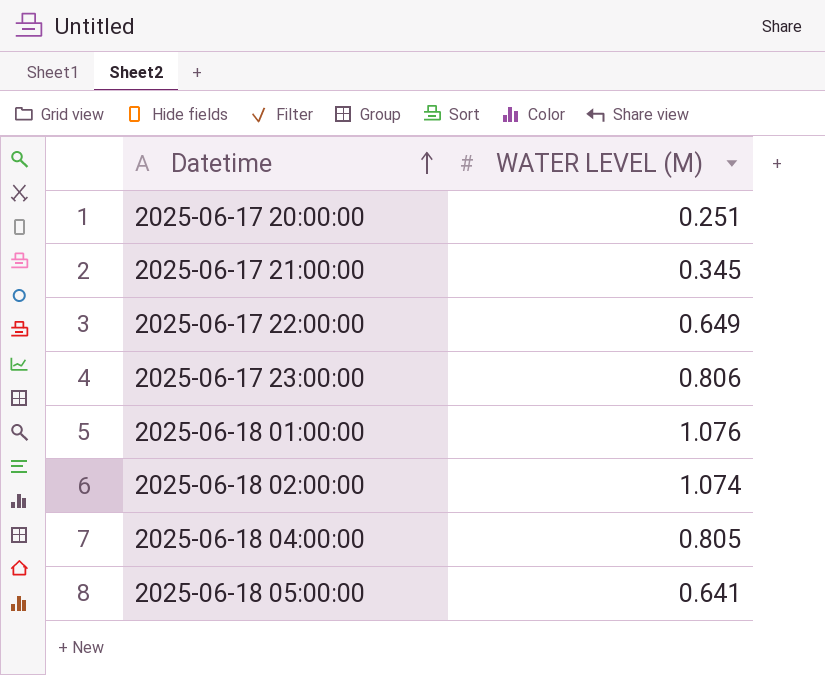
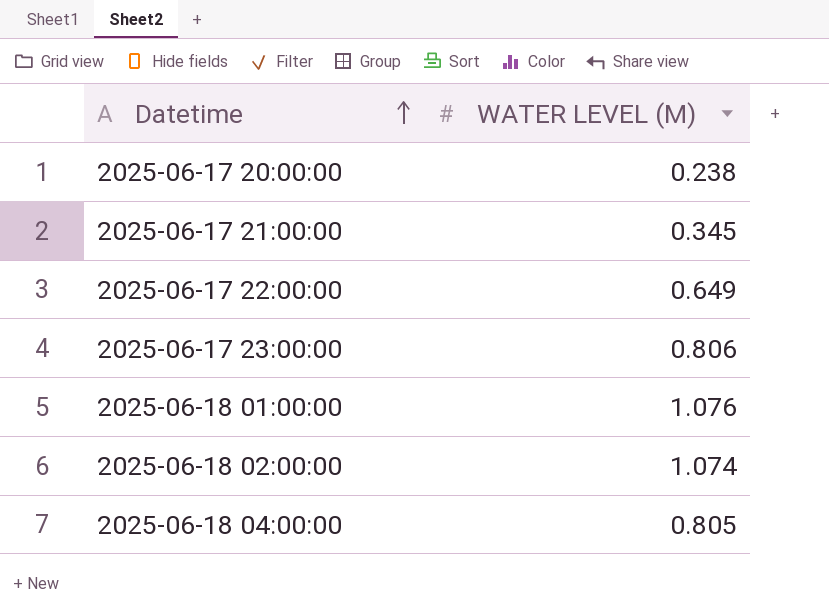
row 2025-06-18 05:00:00: 0.641 -> none
2025-06-17 20:00:00 | WATER LEVEL (M): 0.251 -> 0.238

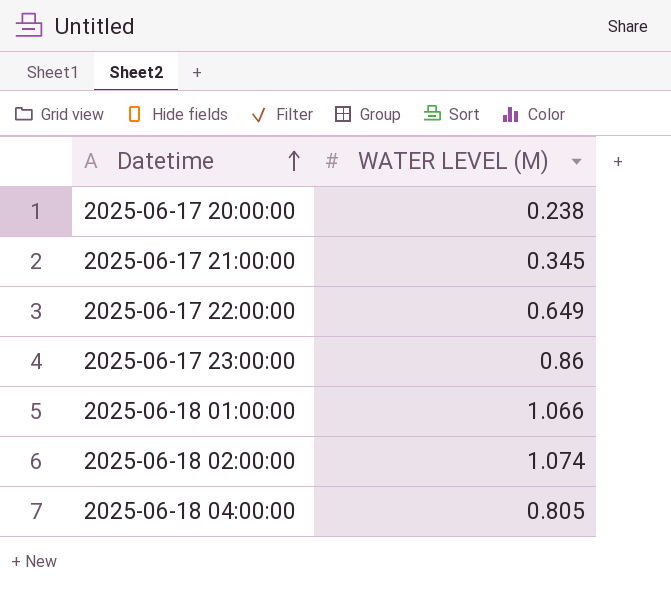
2025-06-17 23:00:00 | WATER LEVEL (M): 0.806 -> 0.86
2025-06-18 01:00:00 | WATER LEVEL (M): 1.076 -> 1.066

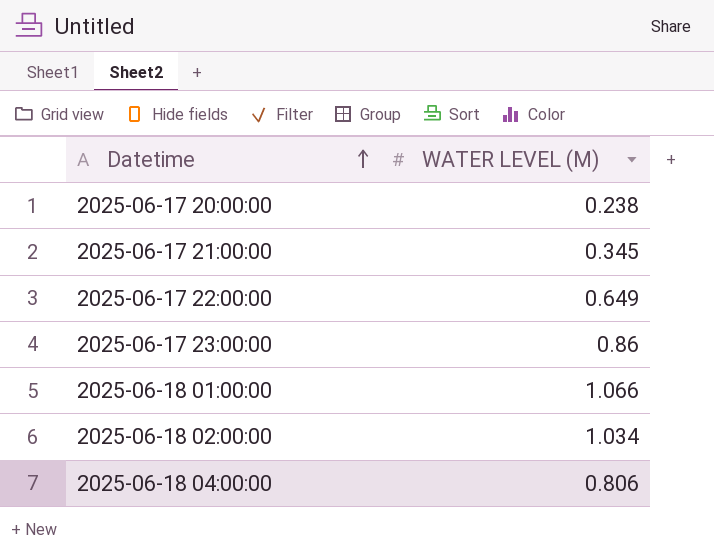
2025-06-18 02:00:00 | WATER LEVEL (M): 1.074 -> 1.034
2025-06-18 04:00:00 | WATER LEVEL (M): 0.805 -> 0.806

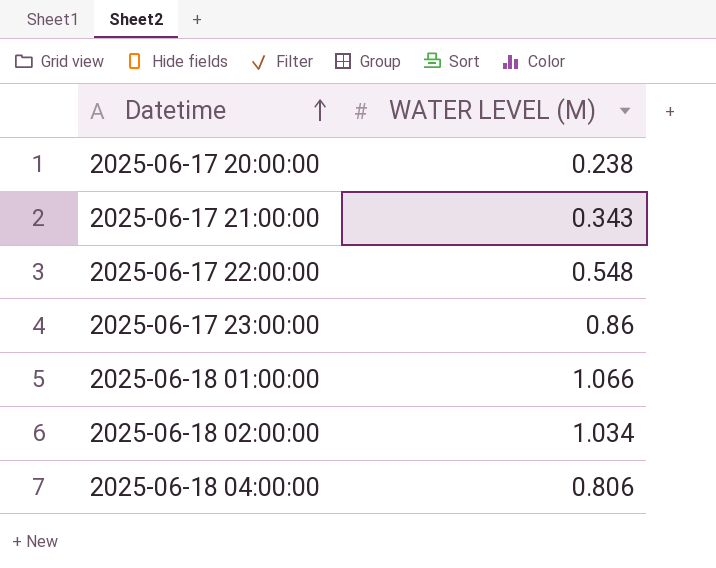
2025-06-17 21:00:00 | WATER LEVEL (M): 0.345 -> 0.343
2025-06-17 22:00:00 | WATER LEVEL (M): 0.649 -> 0.548

